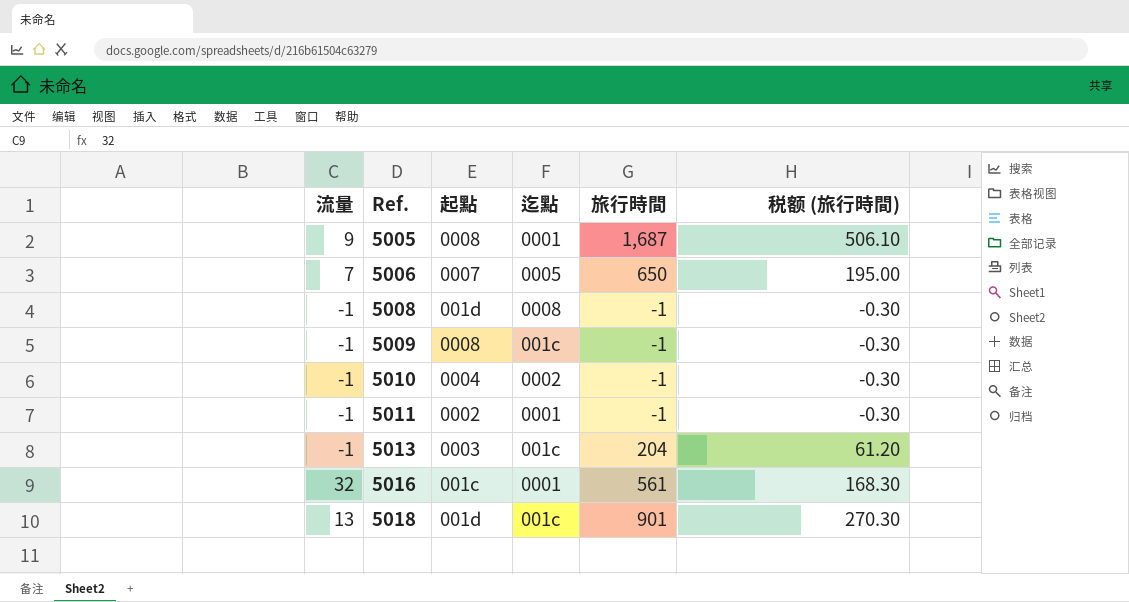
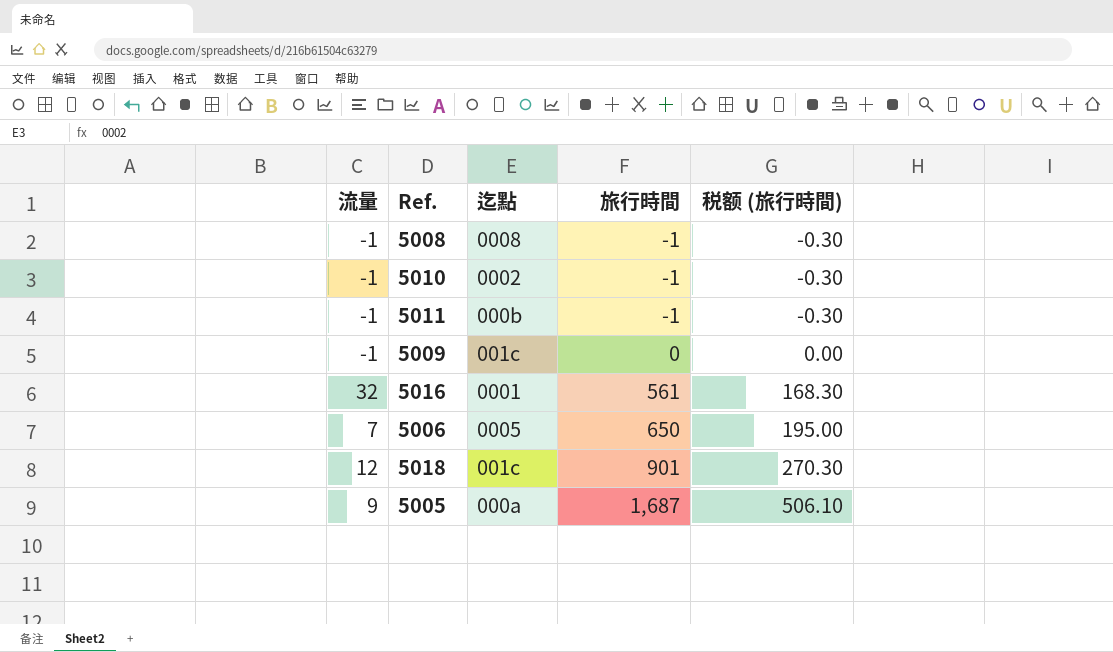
row order: Ref. ascending -> 旅行時間 ascending
column 起點 | position: 3 -> none
row 5013: -1 | 0003 | 001c | 204 | 61.20 -> none
5011 | 迄點: 0001 -> 000b
5009 | 旅行時間: -1 -> 0
5009 | 税额 (旅行時間): -0.30 -> 0.00
5018 | 流量: 13 -> 12
5005 | 迄點: 0001 -> 000a

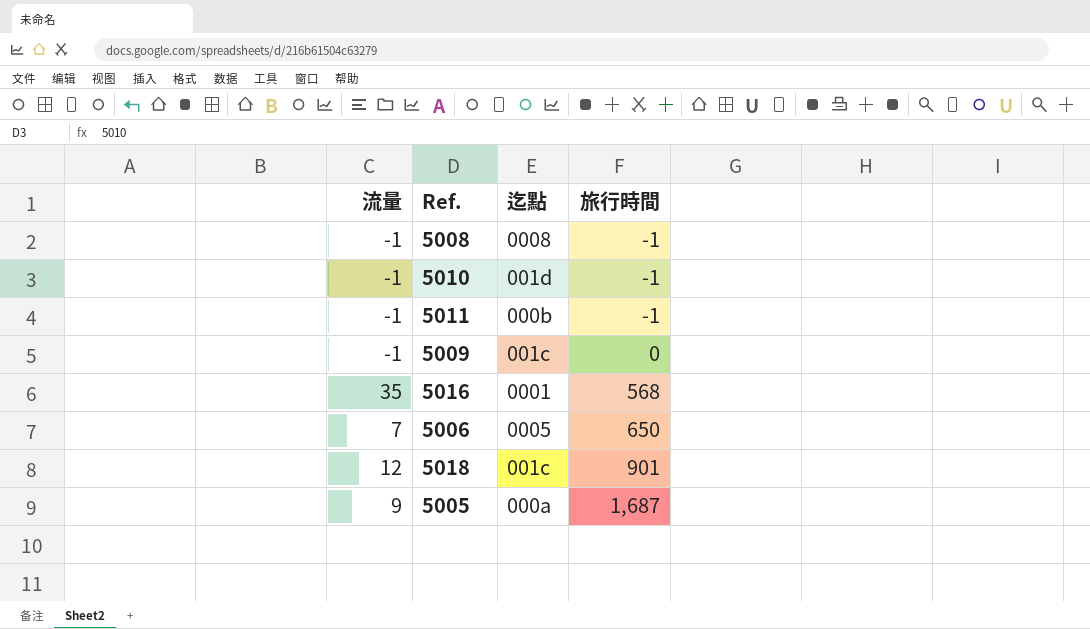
column 税额 (旅行時間) | formula: [旅行時間] * 0.3 -> none
5010 | 迄點: 0002 -> 001d
5016 | 流量: 32 -> 35
5016 | 旅行時間: 561 -> 568

